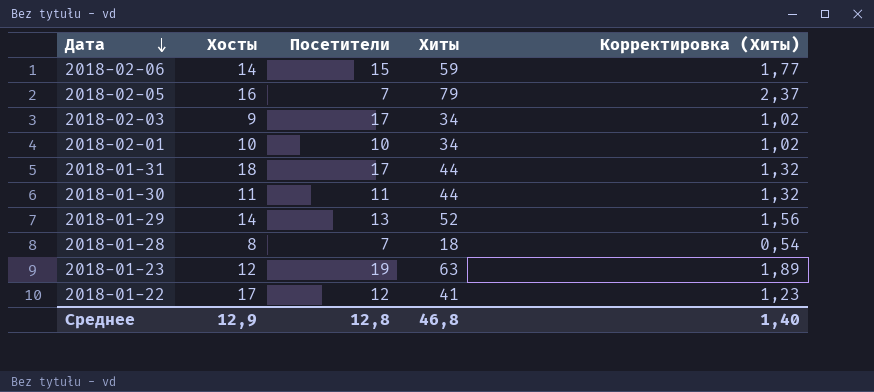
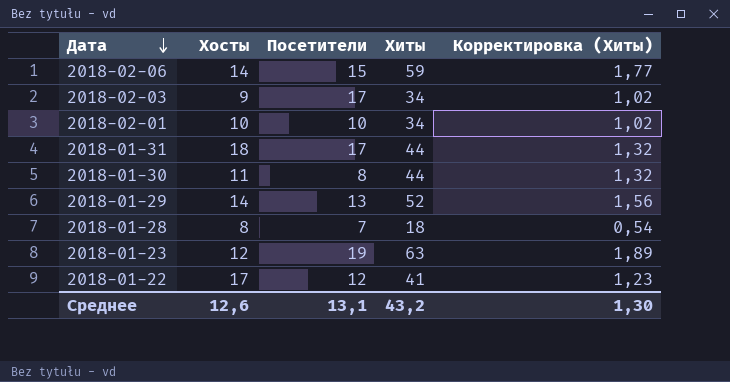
row 2018-02-05: 16 | 7 | 79 | 2,37 -> none
2018-01-30 | Посетители: 11 -> 8
Среднее | Хосты: 12,9 -> 12,6
Среднее | Посетители: 12,8 -> 13,1
Среднее | Хиты: 46,8 -> 43,2
Среднее | Корректировка (Хиты): 1,40 -> 1,30

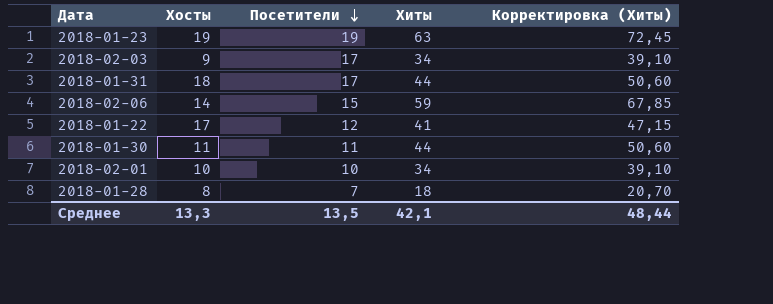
row order: Дата descending -> Посетители descending
column Корректировка (Хиты) | formula: [Хиты] * 0,03 -> [Хиты] * 1,15
row 2018-01-29: 14 | 13 | 52 | 1,56 -> none
2018-01-23 | Хосты: 12 -> 19
2018-01-30 | Посетители: 8 -> 11
Среднее | Хосты: 12,6 -> 13,3
Среднее | Посетители: 13,1 -> 13,5
Среднее | Хиты: 43,2 -> 42,1
Среднее | Корректировка (Хиты): 1,30 -> 48,44

